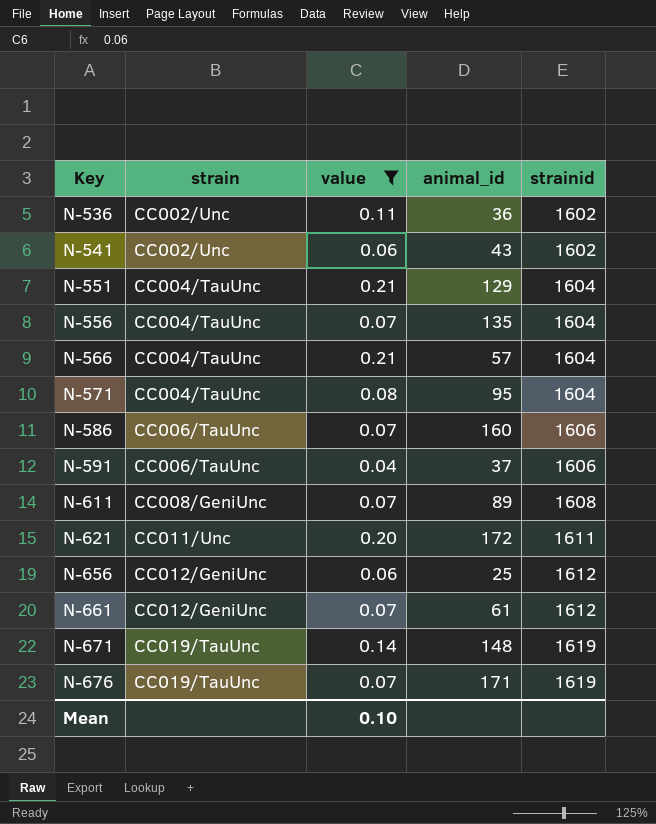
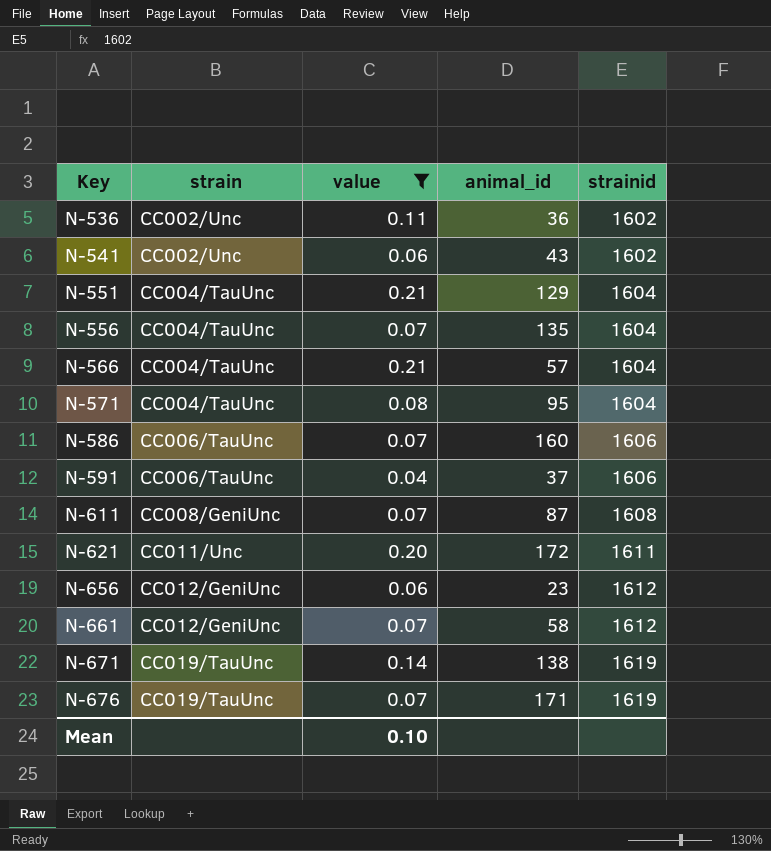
N-611 | animal_id: 89 -> 87
N-656 | animal_id: 25 -> 23
N-661 | animal_id: 61 -> 58
N-671 | animal_id: 148 -> 138

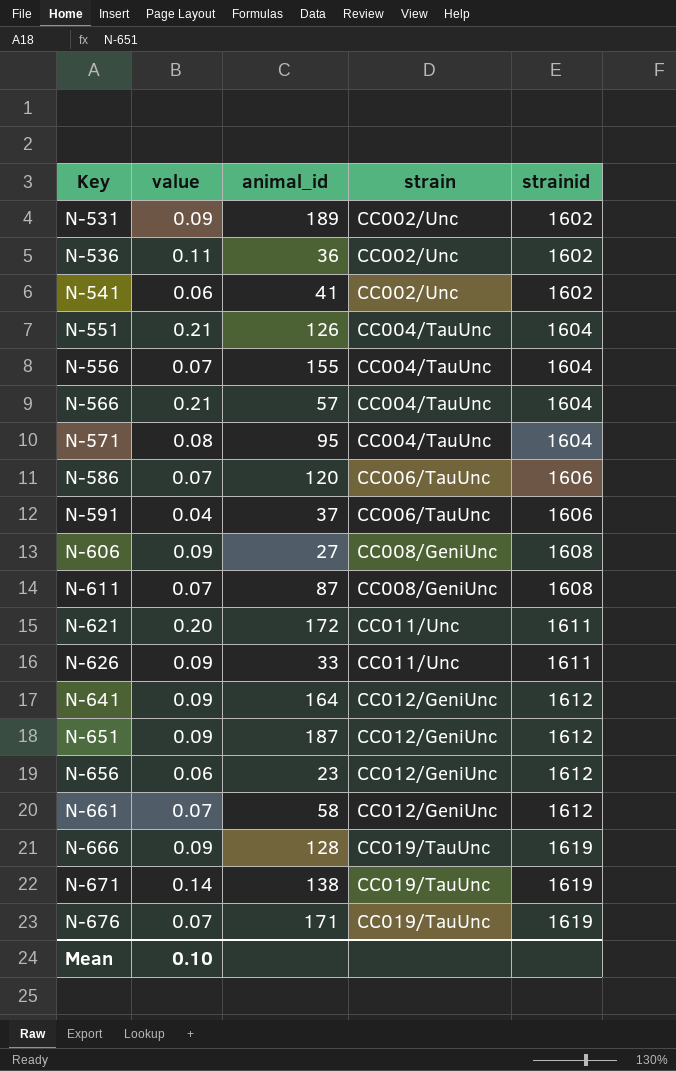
filter: value != 0.09 -> none
column strain | position: 2 -> 4
N-541 | animal_id: 43 -> 41
N-551 | animal_id: 129 -> 126
N-556 | animal_id: 135 -> 155
N-586 | animal_id: 160 -> 120

